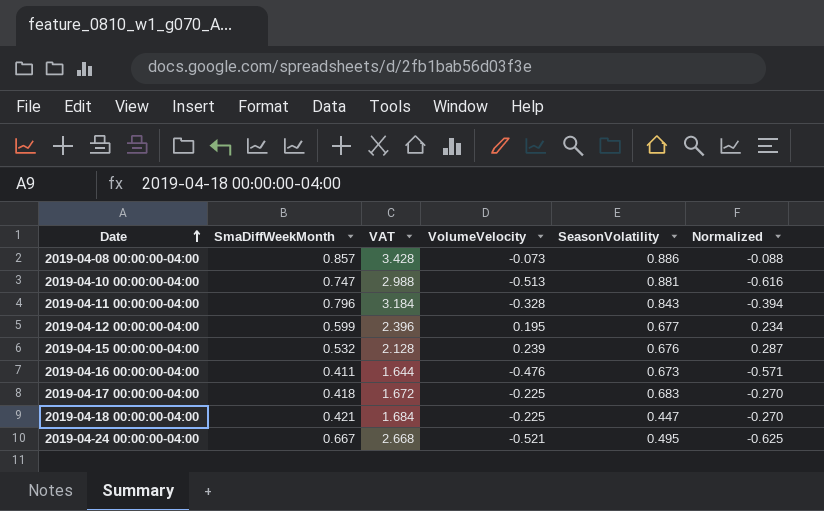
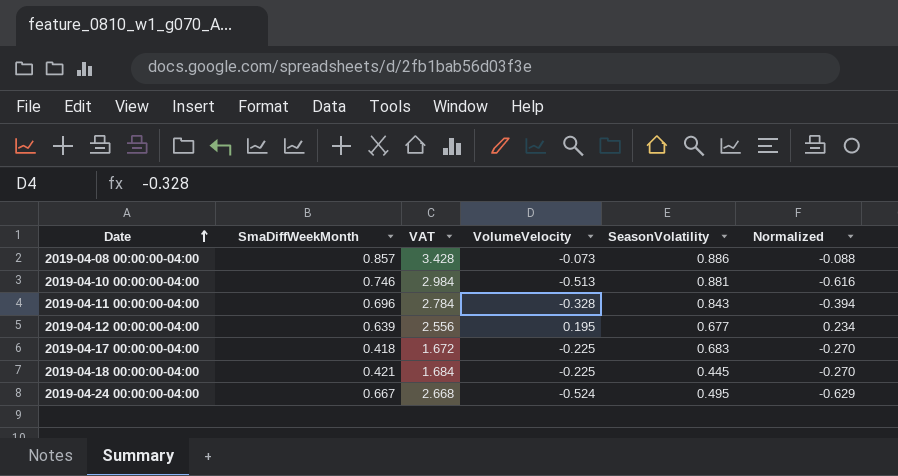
row 2019-04-15 00:00:00-04:00: 0.532 | 2.128 | 0.239 | 0.676 | 0.287 -> none
row 2019-04-16 00:00:00-04:00: 0.411 | 1.644 | -0.476 | 0.673 | -0.571 -> none
2019-04-10 00:00:00-04:00 | SmaDiffWeekMonth: 0.747 -> 0.746
2019-04-10 00:00:00-04:00 | VAT: 2.988 -> 2.984
2019-04-11 00:00:00-04:00 | SmaDiffWeekMonth: 0.796 -> 0.696
2019-04-11 00:00:00-04:00 | VAT: 3.184 -> 2.784
2019-04-12 00:00:00-04:00 | SmaDiffWeekMonth: 0.599 -> 0.639
2019-04-12 00:00:00-04:00 | VAT: 2.396 -> 2.556
2019-04-18 00:00:00-04:00 | SeasonVolatility: 0.447 -> 0.445
2019-04-24 00:00:00-04:00 | VolumeVelocity: -0.521 -> -0.524
2019-04-24 00:00:00-04:00 | Normalized: -0.625 -> -0.629

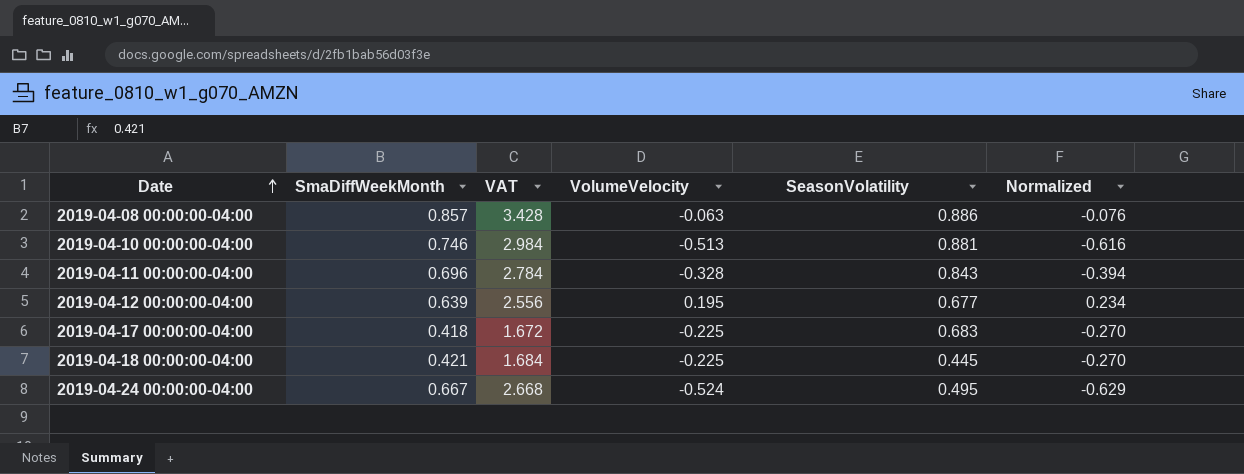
2019-04-08 00:00:00-04:00 | VolumeVelocity: -0.073 -> -0.063
2019-04-08 00:00:00-04:00 | Normalized: -0.088 -> -0.076

